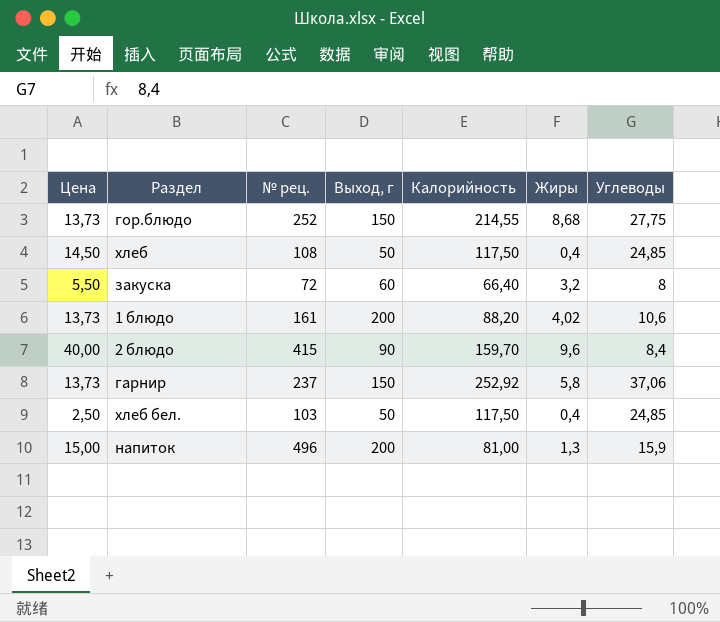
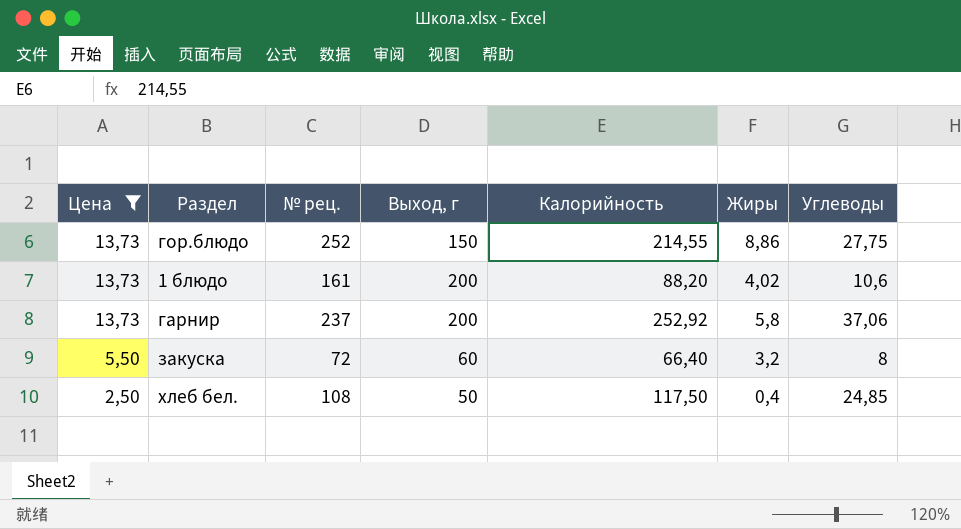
filter: none -> Цена <= 13,73
row order: none -> Цена descending
гор.блюдо | Жиры: 8,68 -> 8,86
гарнир | Выход, г: 150 -> 200
хлеб бел. | № рец.: 103 -> 108

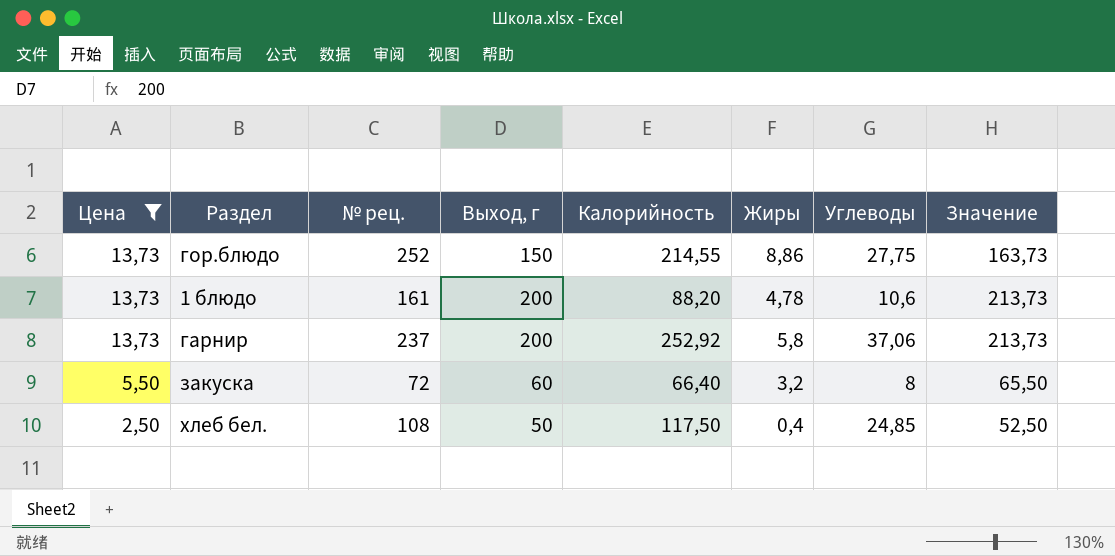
column Значение | formula: none -> [Цена] + [Выход, г]
1 блюдо | Жиры: 4,02 -> 4,78

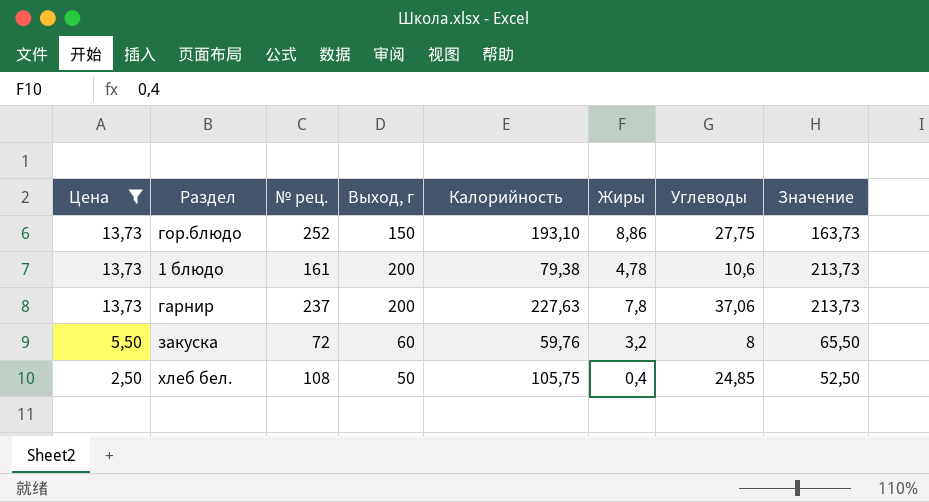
гор.блюдо | Калорийность: 214,55 -> 193,10
1 блюдо | Калорийность: 88,20 -> 79,38
гарнир | Калорийность: 252,92 -> 227,63
гарнир | Жиры: 5,8 -> 7,8
закуска | Калорийность: 66,40 -> 59,76
хлеб бел. | Калорийность: 117,50 -> 105,75

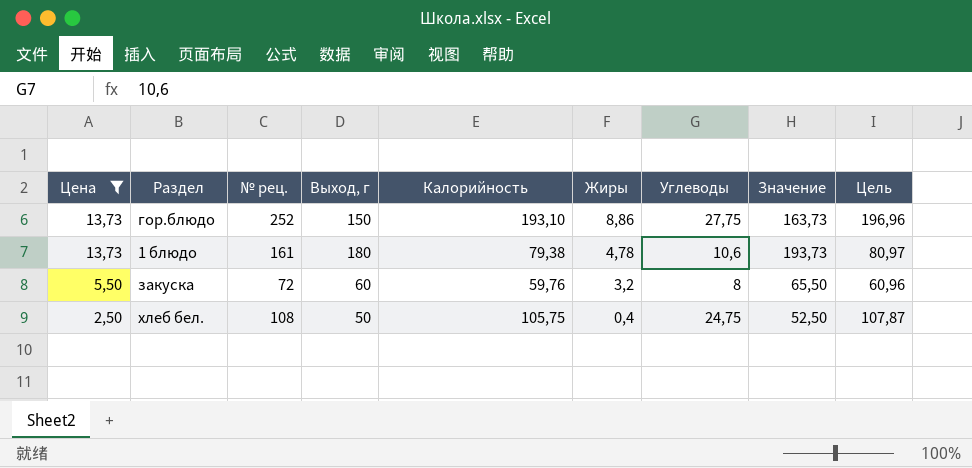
column Цель | formula: none -> [Калорийность] * 1,02
row гарнир: 13,73 | 237 | 200 | 227,63 | 7,8 | 37,06 | 213,73 -> none
1 блюдо | Выход, г: 200 -> 180
1 блюдо | Значение: 213,73 -> 193,73
хлеб бел. | Углеводы: 24,85 -> 24,75

